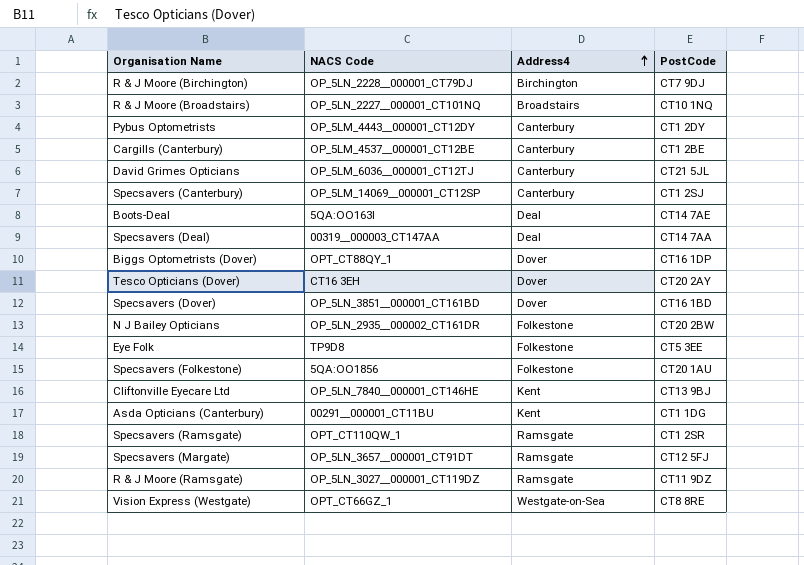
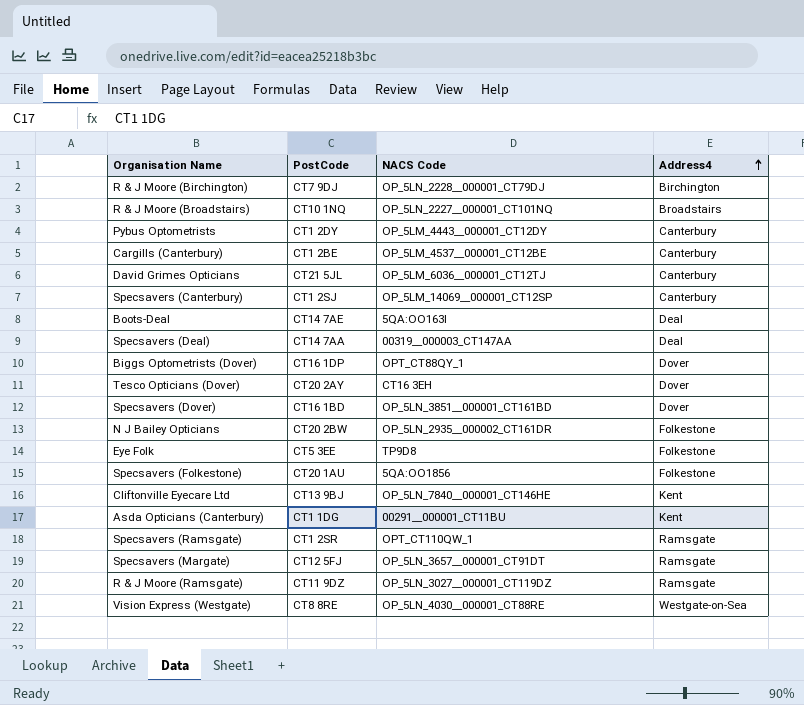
column PostCode | position: 4 -> 2
Vision Express (Westgate) | NACS Code: OPT_CT66GZ_1 -> OP_5LN_4030__000001_CT88RE

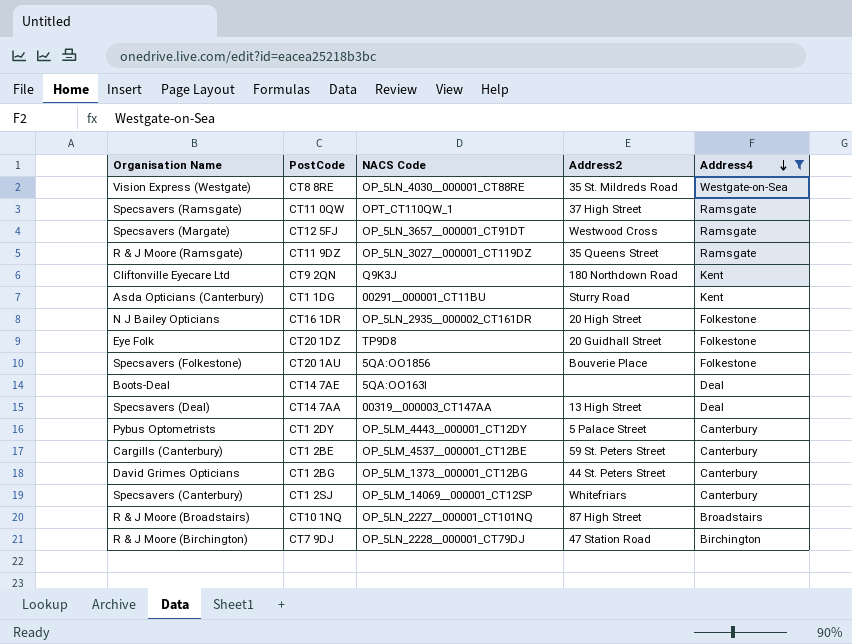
filter: none -> Address4 != Dover
row order: Address4 ascending -> Address4 descending
column Address2 | position: none -> 4
Specsavers (Ramsgate) | PostCode: CT1 2SR -> CT11 0QW
Cliftonville Eyecare Ltd | PostCode: CT13 9BJ -> CT9 2QN
Cliftonville Eyecare Ltd | NACS Code: OP_5LN_7840__000001_CT146HE -> Q9K3J
N J Bailey Opticians | PostCode: CT20 2BW -> CT16 1DR
Eye Folk | PostCode: CT5 3EE -> CT20 1DZ
David Grimes Opticians | PostCode: CT21 5JL -> CT1 2BG
David Grimes Opticians | NACS Code: OP_5LM_6036__000001_CT12TJ -> OP_5LM_1373__000001_CT12BG

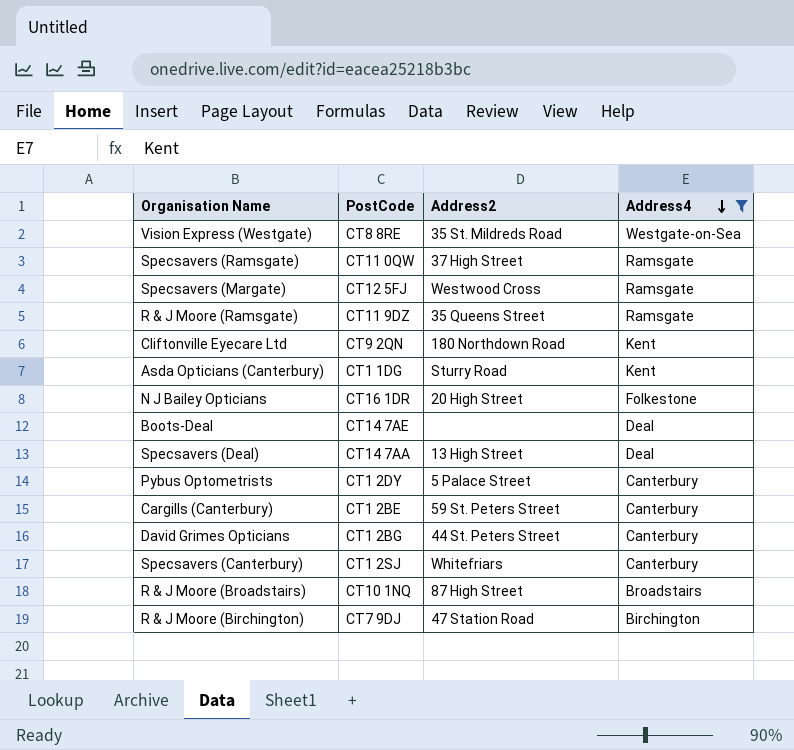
column NACS Code | position: 3 -> none
row Eye Folk: CT20 1DZ | TP9D8 | 20 Guidhall Street | Folkestone -> none
row Specsavers (Folkestone): CT20 1AU | 5QA:OO1856 | Bouverie Place | Folkestone -> none

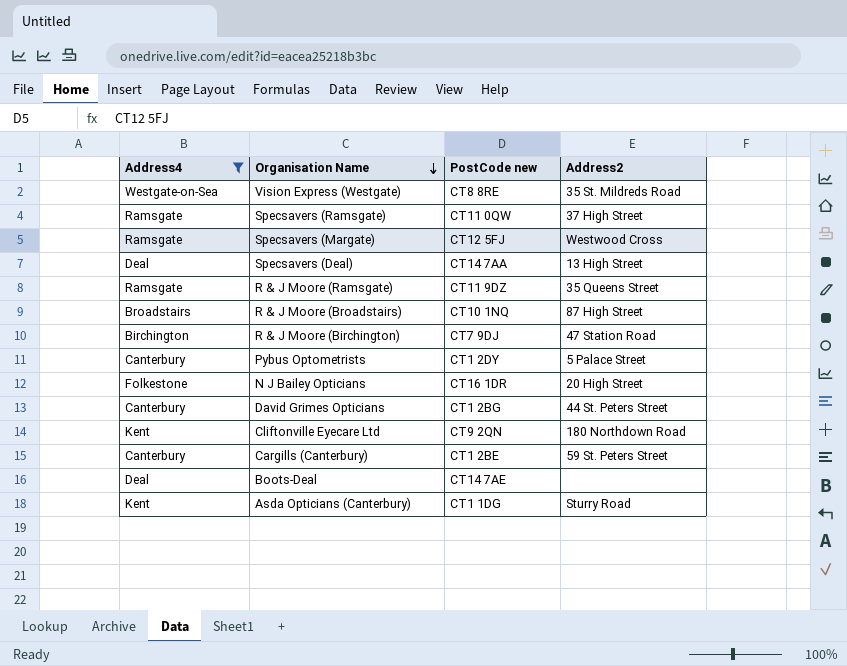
row order: Address4 descending -> Organisation Name descending
column Address4 | position: 4 -> 1
column name: PostCode -> PostCode new
row Specsavers (Canterbury): CT1 2SJ | Whitefriars | Canterbury -> none

